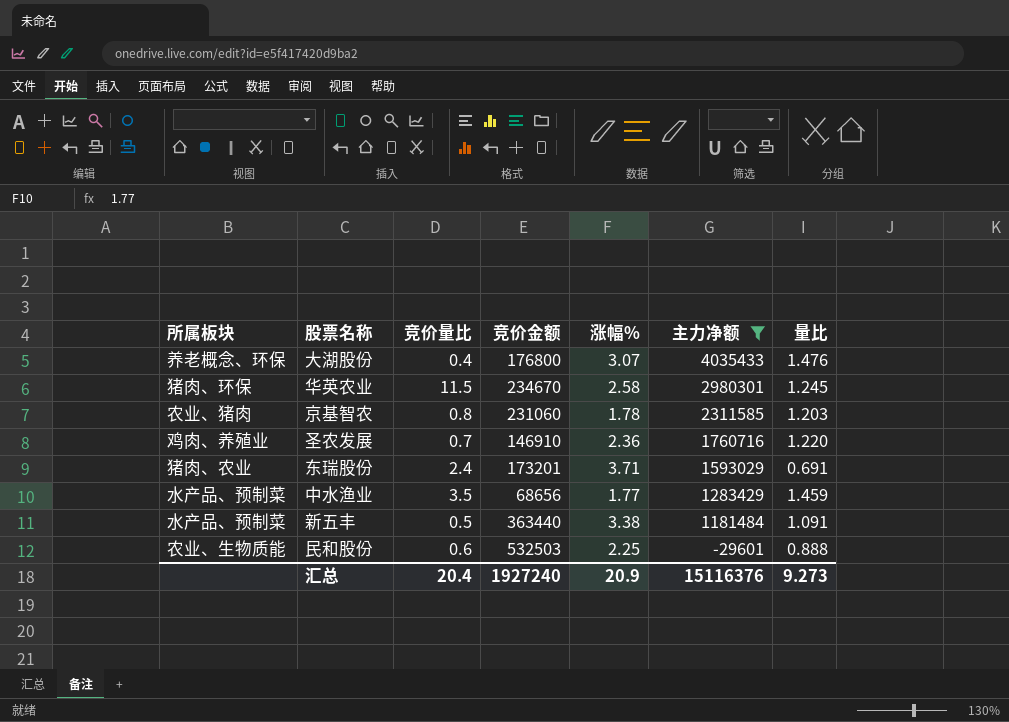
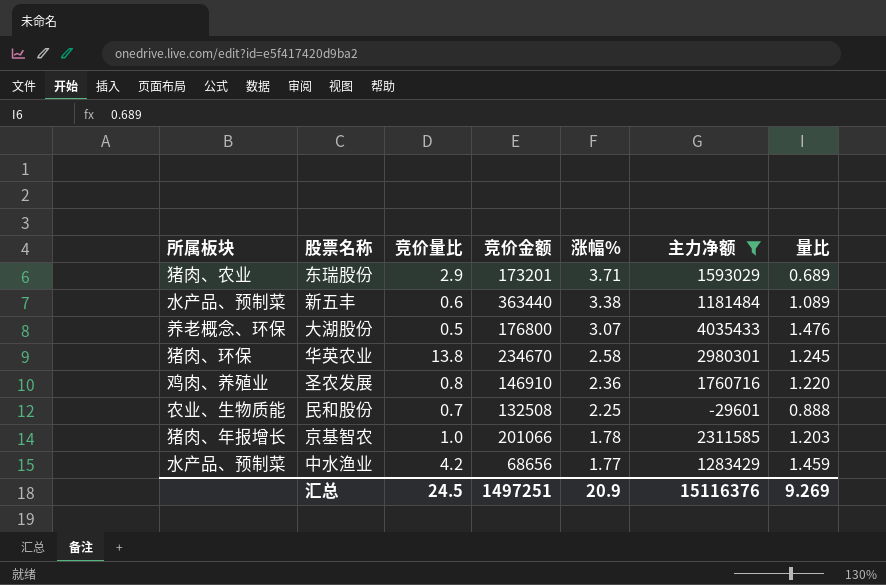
row order: 主力净额 descending -> 涨幅% descending
东瑞股份 | 竞价量比: 2.4 -> 2.9
东瑞股份 | 量比: 0.691 -> 0.689
新五丰 | 竞价量比: 0.5 -> 0.6
新五丰 | 量比: 1.091 -> 1.089
大湖股份 | 竞价量比: 0.4 -> 0.5
华英农业 | 竞价量比: 11.5 -> 13.8
圣农发展 | 竞价量比: 0.7 -> 0.8
民和股份 | 竞价量比: 0.6 -> 0.7
民和股份 | 竞价金额: 532503 -> 132508
京基智农 | 所属板块: 农业、猪肉 -> 猪肉、年报增长
京基智农 | 竞价量比: 0.8 -> 1.0
京基智农 | 竞价金额: 231060 -> 201066
中水渔业 | 竞价量比: 3.5 -> 4.2
汇总 | 竞价量比: 20.4 -> 24.5
汇总 | 竞价金额: 1927240 -> 1497251
汇总 | 量比: 9.273 -> 9.269

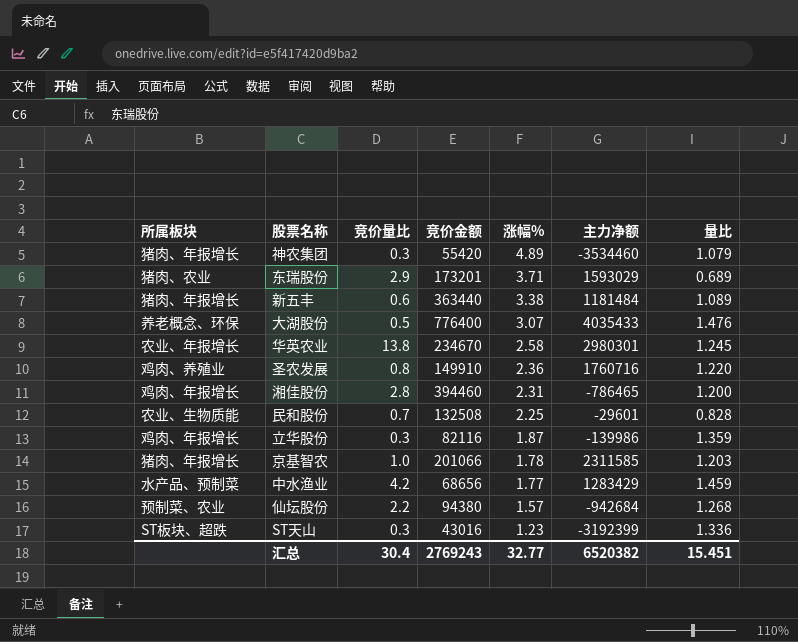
filter: 主力净额 >= -29601 -> none
新五丰 | 所属板块: 水产品、预制菜 -> 猪肉、年报增长
大湖股份 | 竞价金额: 176800 -> 776400
华英农业 | 所属板块: 猪肉、环保 -> 农业、年报增长
圣农发展 | 竞价金额: 146910 -> 149910
民和股份 | 量比: 0.888 -> 0.828
汇总 | 竞价量比: 24.5 -> 30.4
汇总 | 竞价金额: 1497251 -> 2769243
汇总 | 涨幅%: 20.9 -> 32.77
汇总 | 主力净额: 15116376 -> 6520382
汇总 | 量比: 9.269 -> 15.451

